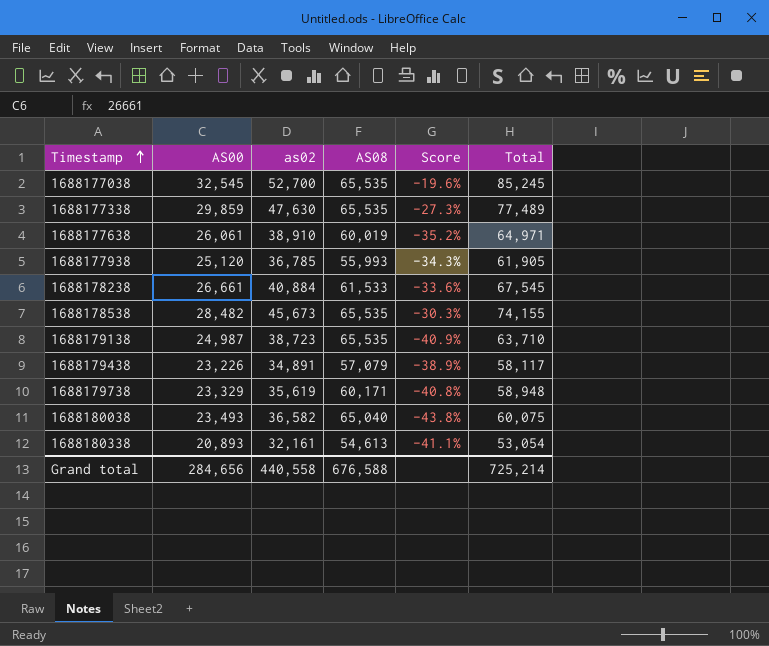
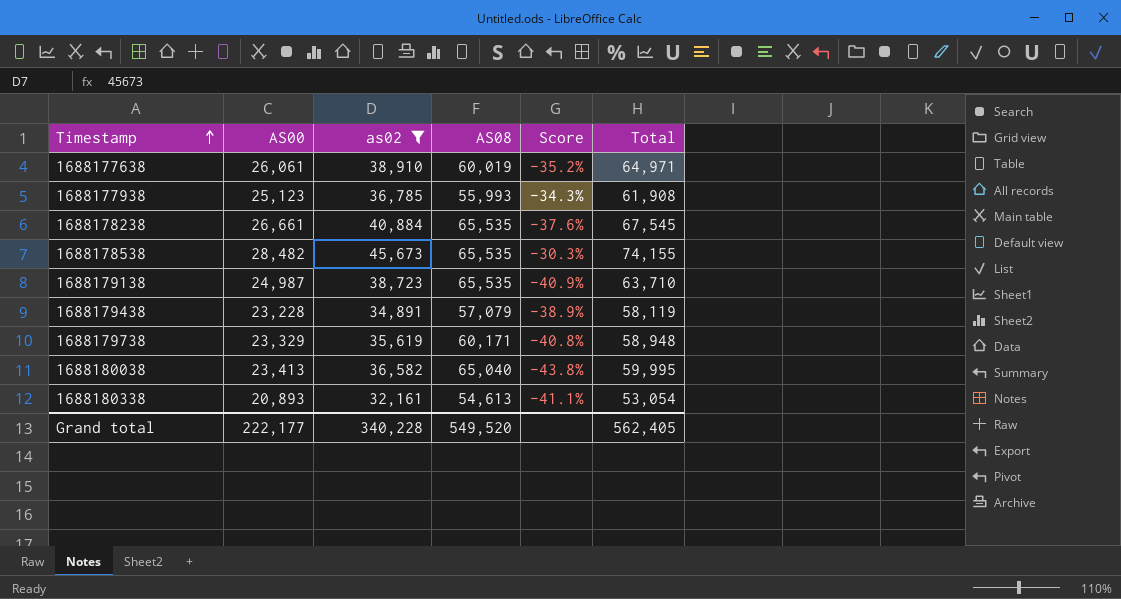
filter: none -> as02 <= 45,673
1688177938 | AS00: 25,120 -> 25,123
1688177938 | Total: 61,905 -> 61,908
1688178238 | AS08: 61,533 -> 65,535
1688178238 | Score: -33.6% -> -37.6%
1688179438 | AS00: 23,226 -> 23,228
1688179438 | Total: 58,117 -> 58,119
1688180038 | AS00: 23,493 -> 23,413
1688180038 | Total: 60,075 -> 59,995
Grand total | AS00: 284,656 -> 222,177
Grand total | as02: 440,558 -> 340,228
Grand total | AS08: 676,588 -> 549,520
Grand total | Total: 725,214 -> 562,405

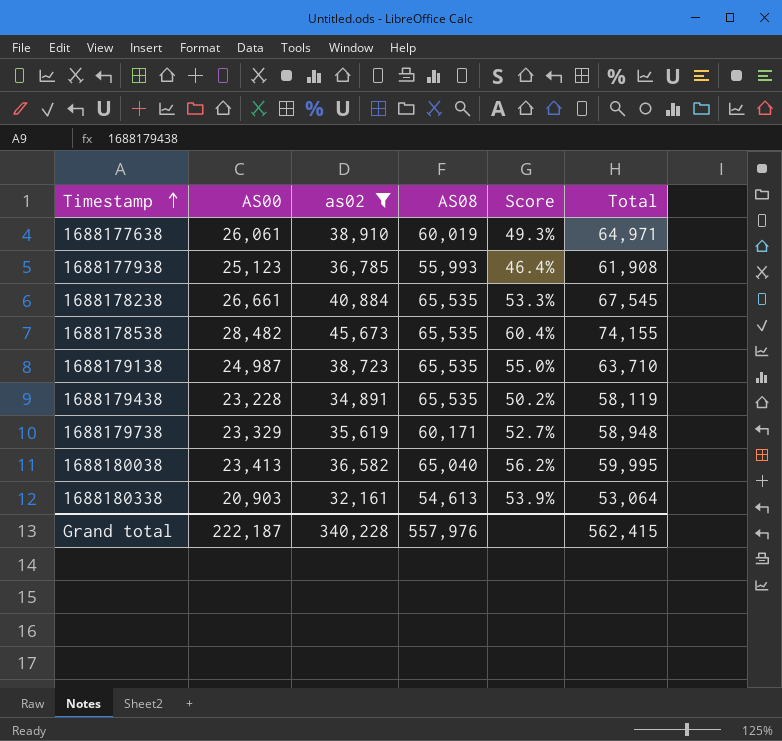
column Score | formula: ([as02] - [AS08]) / [AS08] -> ([as02] - [AS00]) / [AS00]
1688179438 | AS08: 57,079 -> 65,535
1688180338 | AS00: 20,893 -> 20,903
1688180338 | Total: 53,054 -> 53,064
Grand total | AS00: 222,177 -> 222,187
Grand total | AS08: 549,520 -> 557,976
Grand total | Total: 562,405 -> 562,415

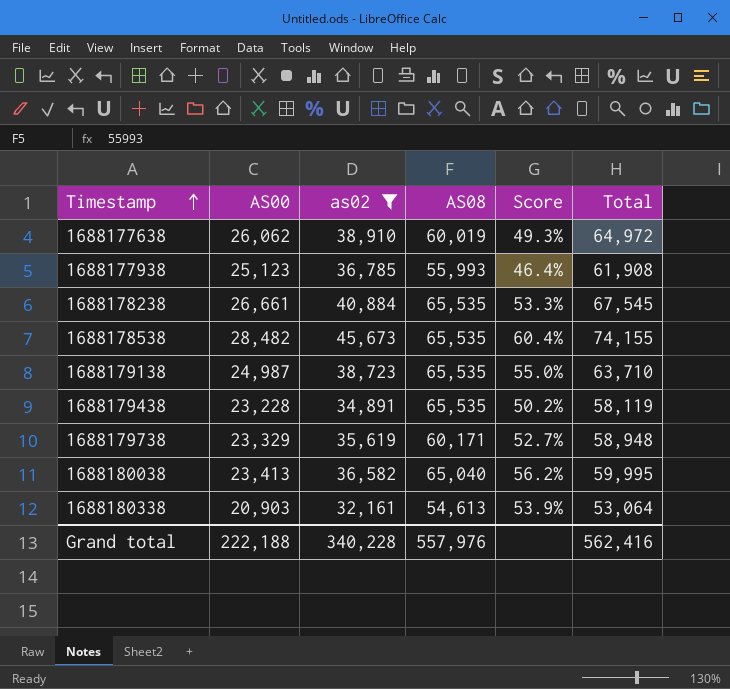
1688177638 | AS00: 26,061 -> 26,062
1688177638 | Total: 64,971 -> 64,972
Grand total | AS00: 222,187 -> 222,188
Grand total | Total: 562,415 -> 562,416

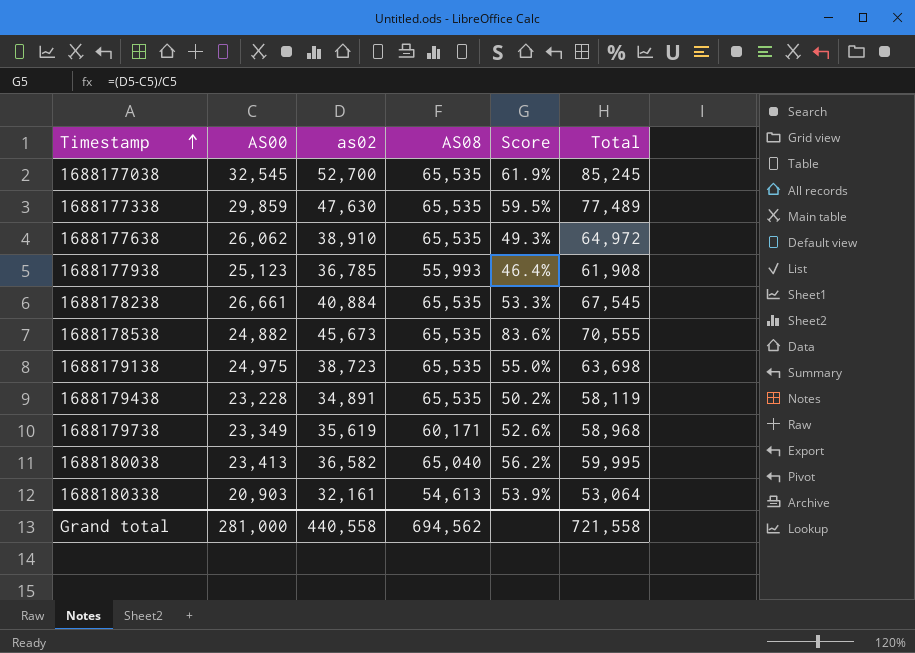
filter: as02 <= 45,673 -> none
1688177638 | AS08: 60,019 -> 65,535
1688178538 | AS00: 28,482 -> 24,882
1688178538 | Score: 60.4% -> 83.6%
1688178538 | Total: 74,155 -> 70,555
1688179138 | AS00: 24,987 -> 24,975
1688179138 | Total: 63,710 -> 63,698
1688179738 | AS00: 23,329 -> 23,349
1688179738 | Score: 52.7% -> 52.6%
1688179738 | Total: 58,948 -> 58,968
Grand total | AS00: 222,188 -> 281,000
Grand total | as02: 340,228 -> 440,558
Grand total | AS08: 557,976 -> 694,562
Grand total | Total: 562,416 -> 721,558

